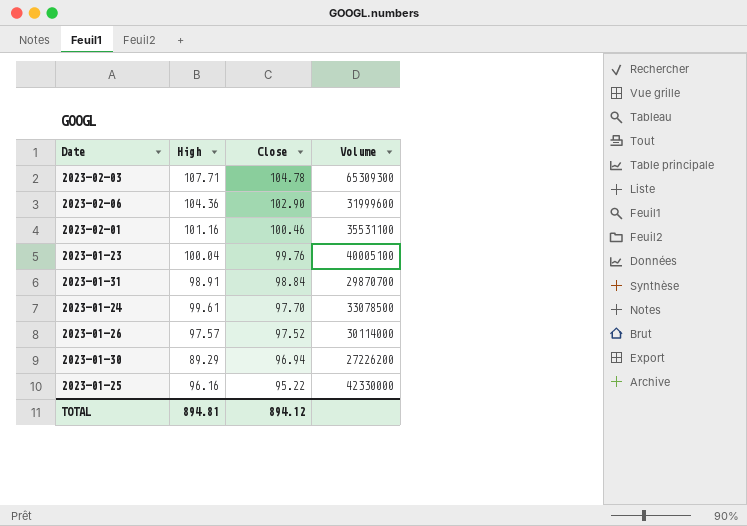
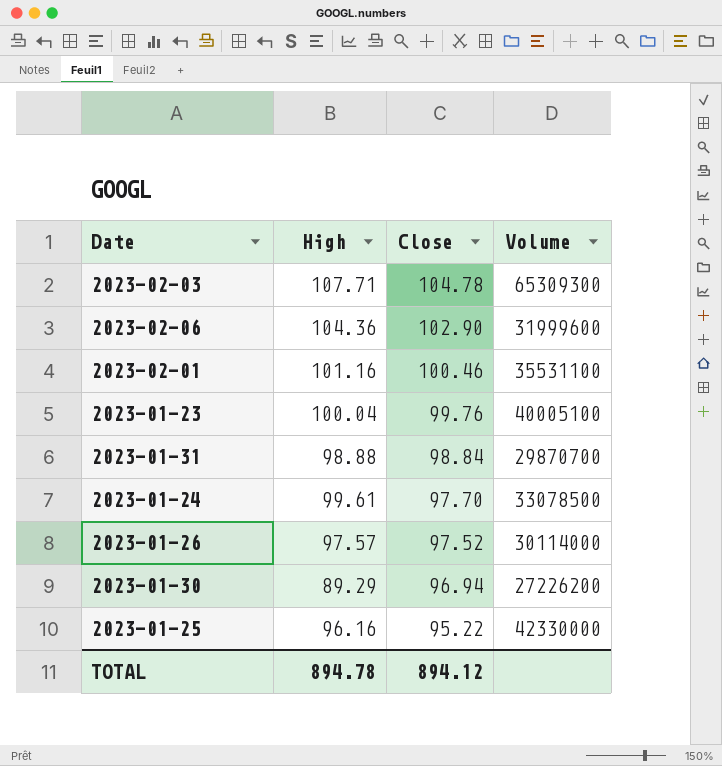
2023-01-31 | High: 98.91 -> 98.88
TOTAL | High: 894.81 -> 894.78

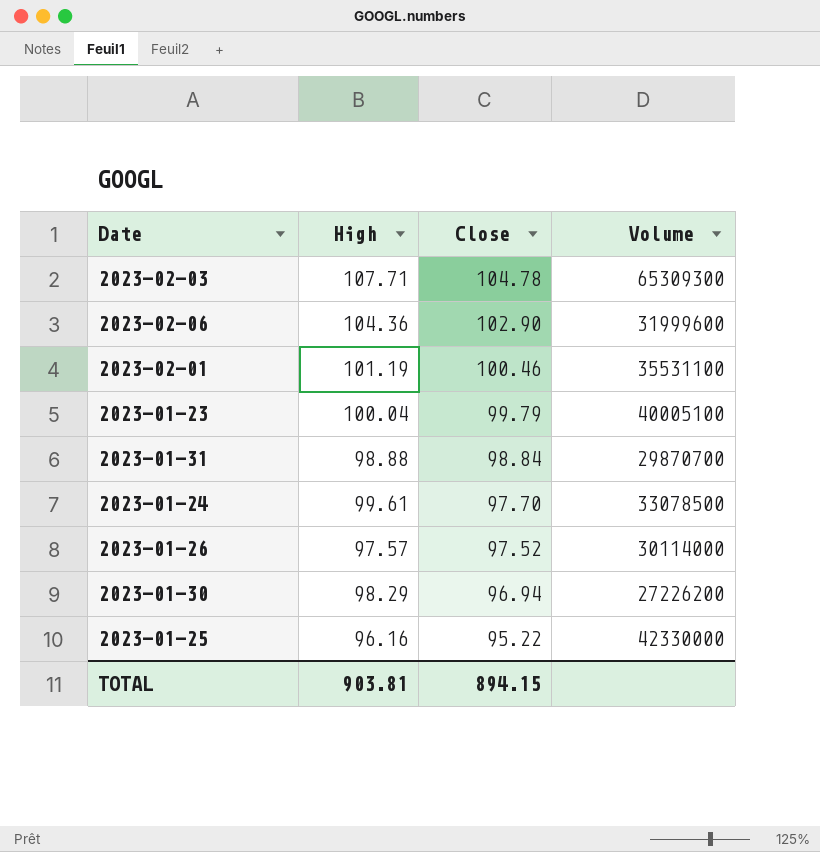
2023-02-01 | High: 101.16 -> 101.19
2023-01-23 | Close: 99.76 -> 99.79
2023-01-30 | High: 89.29 -> 98.29
TOTAL | High: 894.78 -> 903.81
TOTAL | Close: 894.12 -> 894.15

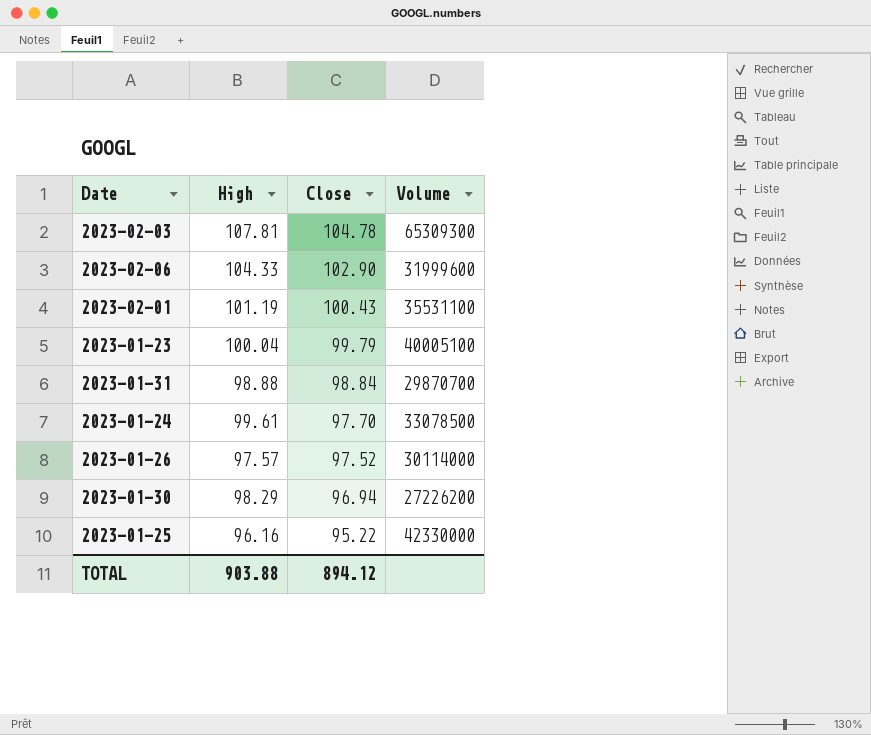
2023-02-03 | High: 107.71 -> 107.81
2023-02-06 | High: 104.36 -> 104.33
2023-02-01 | Close: 100.46 -> 100.43
TOTAL | High: 903.81 -> 903.88
TOTAL | Close: 894.15 -> 894.12

